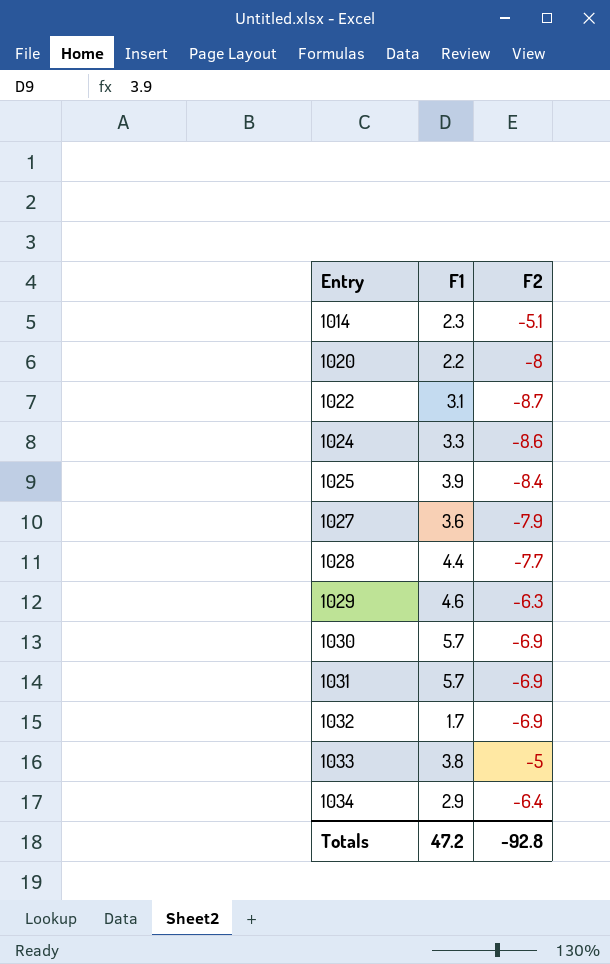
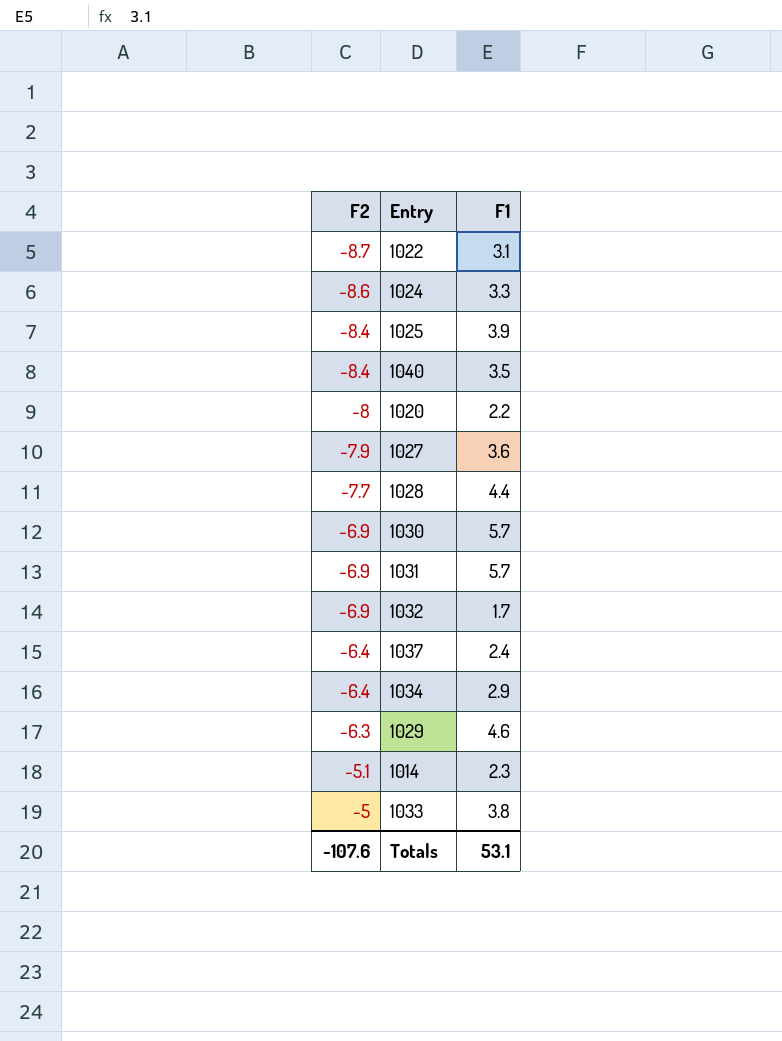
row order: Entry ascending -> F2 ascending
column F2 | position: 3 -> 1
row 1040: none -> -8.4 | 3.5
row 1037: none -> -6.4 | 2.4
Totals | F2: -92.8 -> -107.6
Totals | F1: 47.2 -> 53.1

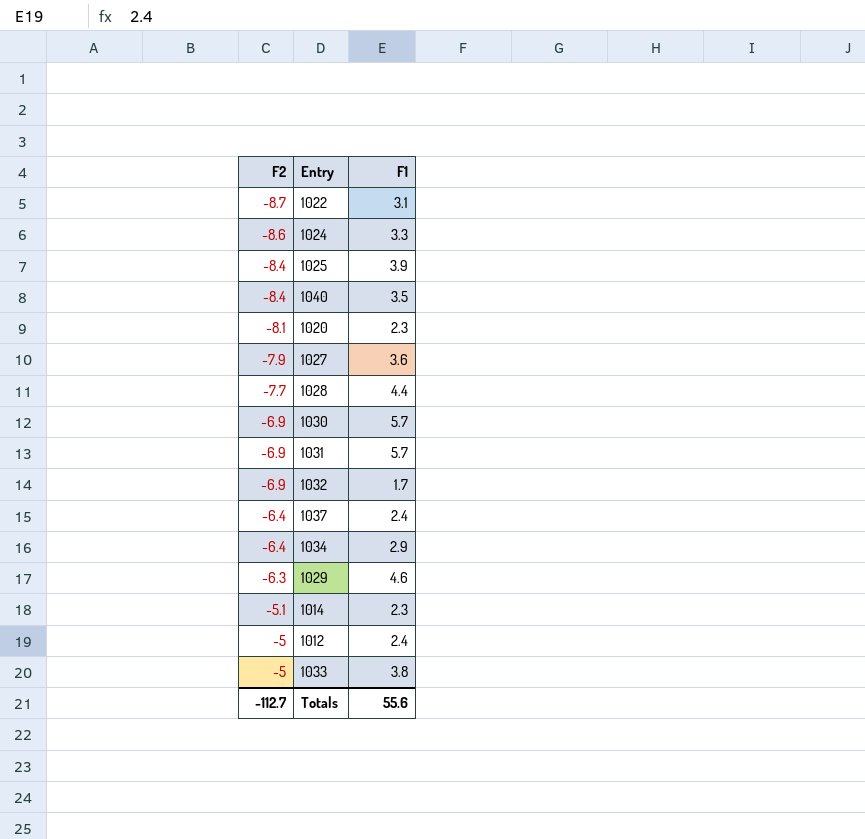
1020 | F2: -8 -> -8.1
1020 | F1: 2.2 -> 2.3
row 1012: none -> -5 | 2.4
Totals | F2: -107.6 -> -112.7
Totals | F1: 53.1 -> 55.6

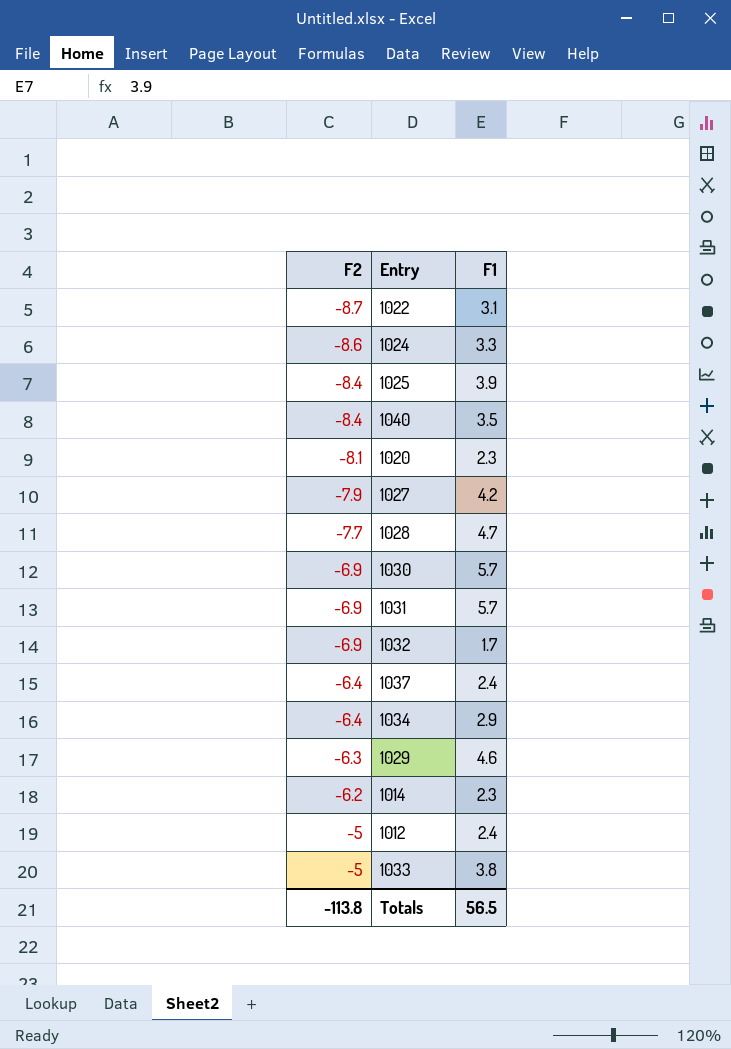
1027 | F1: 3.6 -> 4.2
1028 | F1: 4.4 -> 4.7
1014 | F2: -5.1 -> -6.2
Totals | F2: -112.7 -> -113.8
Totals | F1: 55.6 -> 56.5

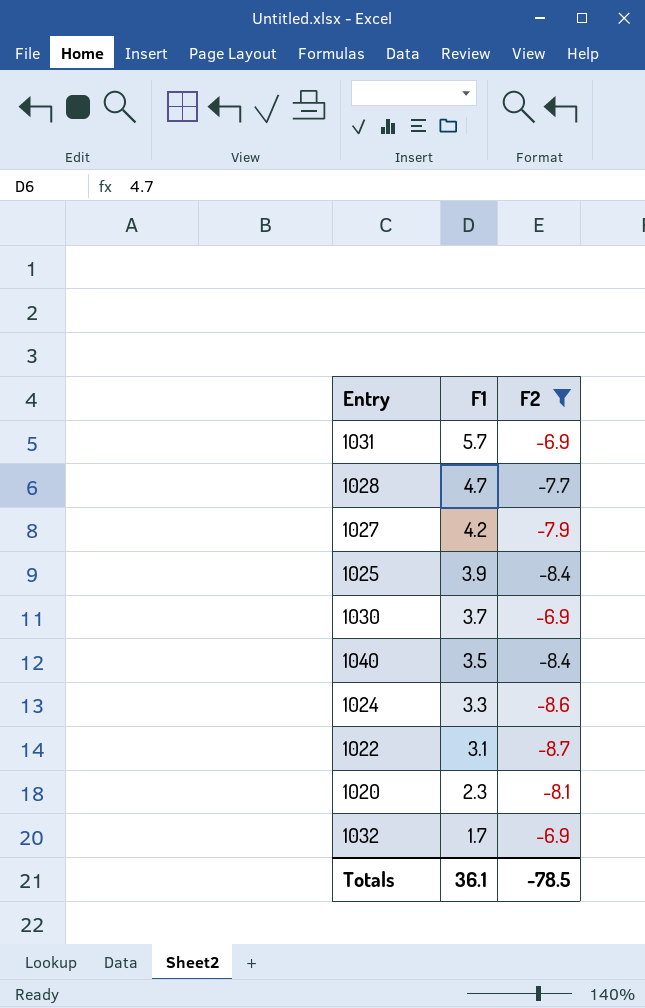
filter: none -> F2 <= -6.9
row order: F2 ascending -> F1 descending
column F2 | position: 1 -> 3
1030 | F1: 5.7 -> 3.7
Totals | F1: 56.5 -> 36.1
Totals | F2: -113.8 -> -78.5

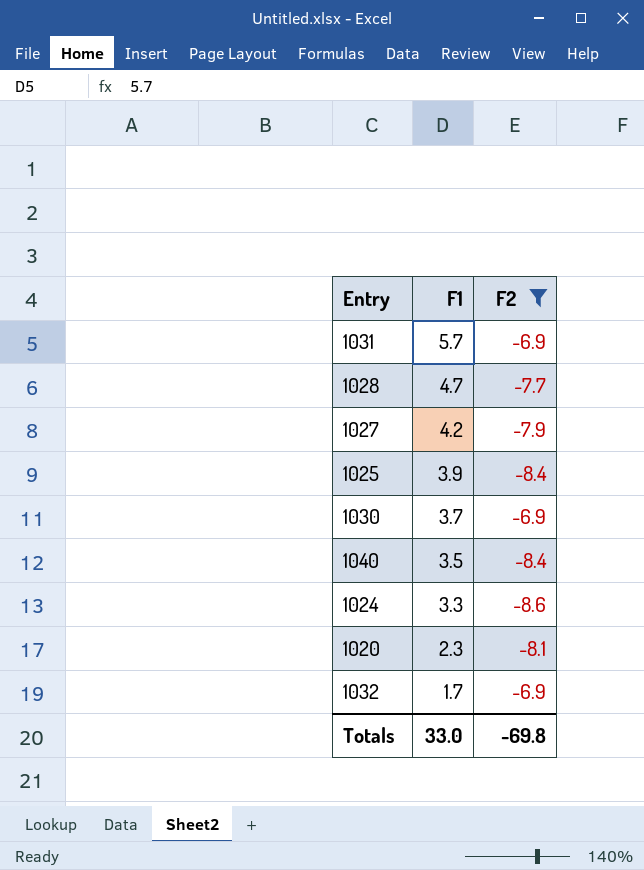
row 1022: 3.1 | -8.7 -> none
Totals | F1: 36.1 -> 33.0
Totals | F2: -78.5 -> -69.8

